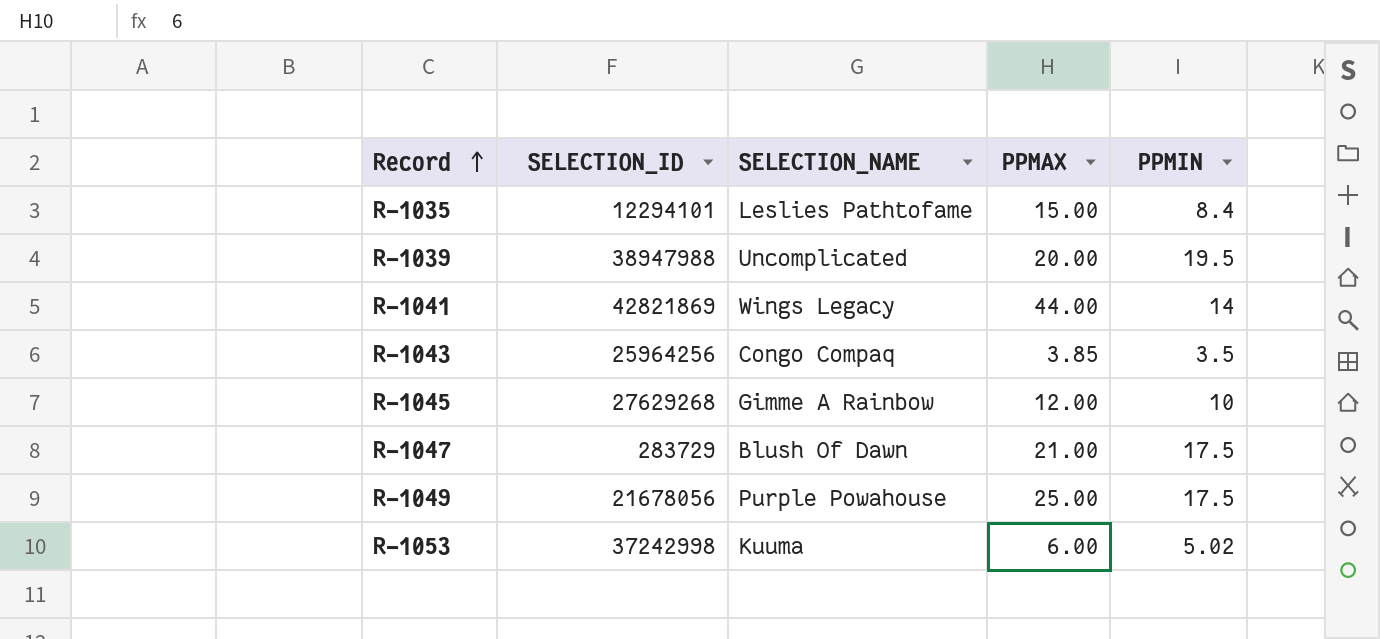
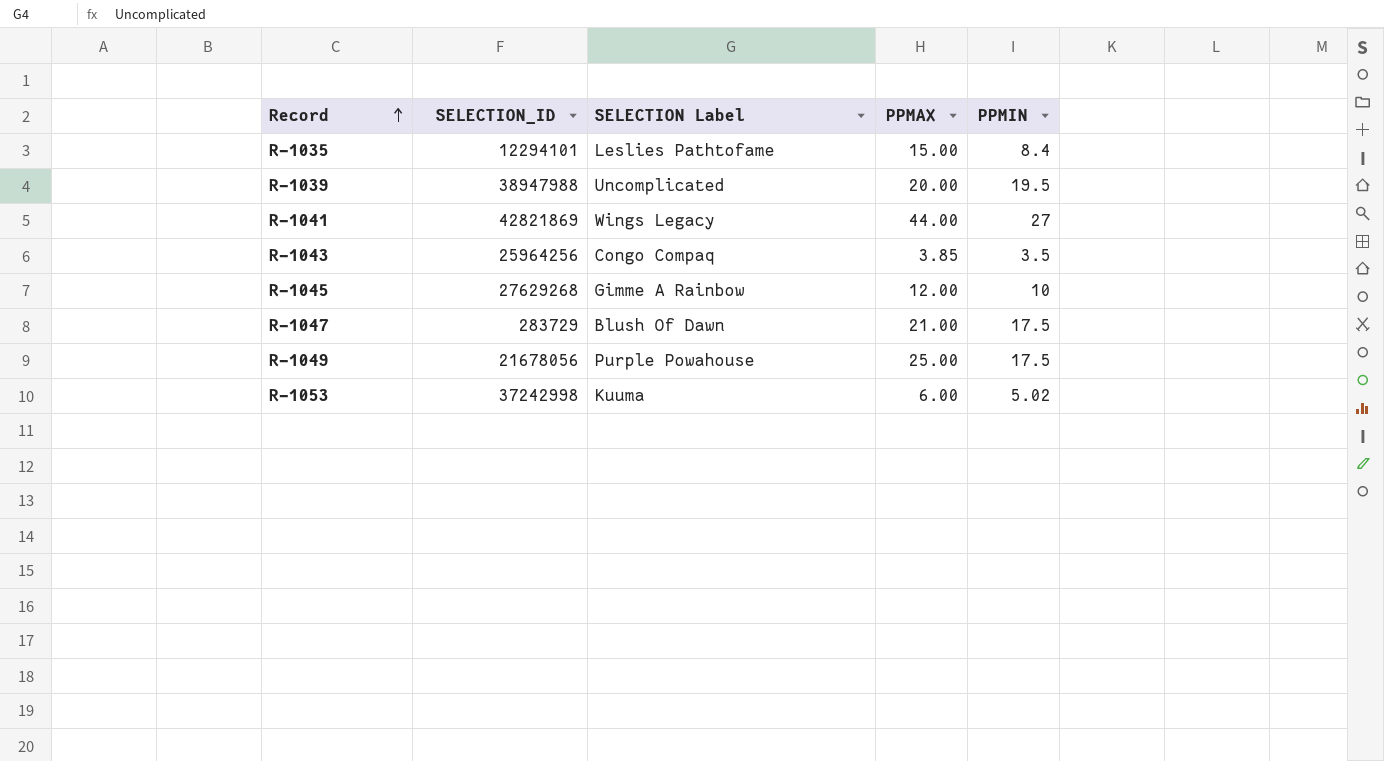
column name: SELECTION_NAME -> SELECTION Label
R-1041 | PPMIN: 14 -> 27

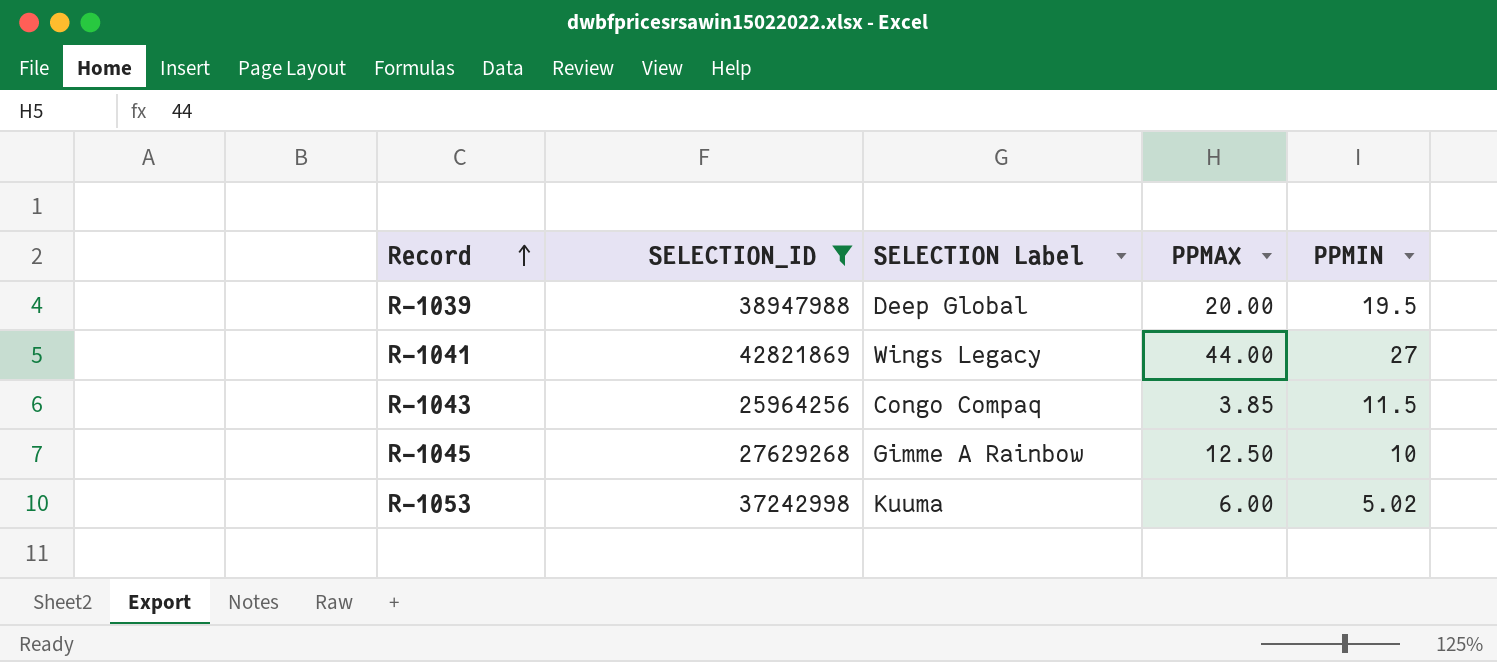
filter: none -> SELECTION_ID >= 25964256
R-1039 | SELECTION Label: Uncomplicated -> Deep Global
R-1043 | PPMIN: 3.5 -> 11.5
R-1045 | PPMAX: 12.00 -> 12.50

